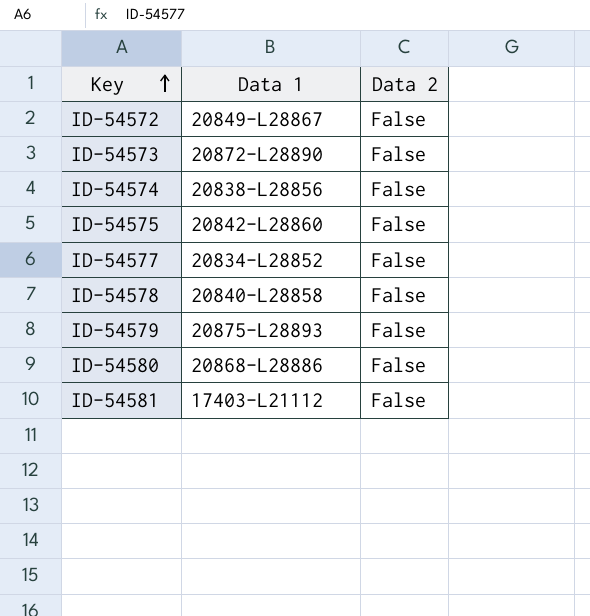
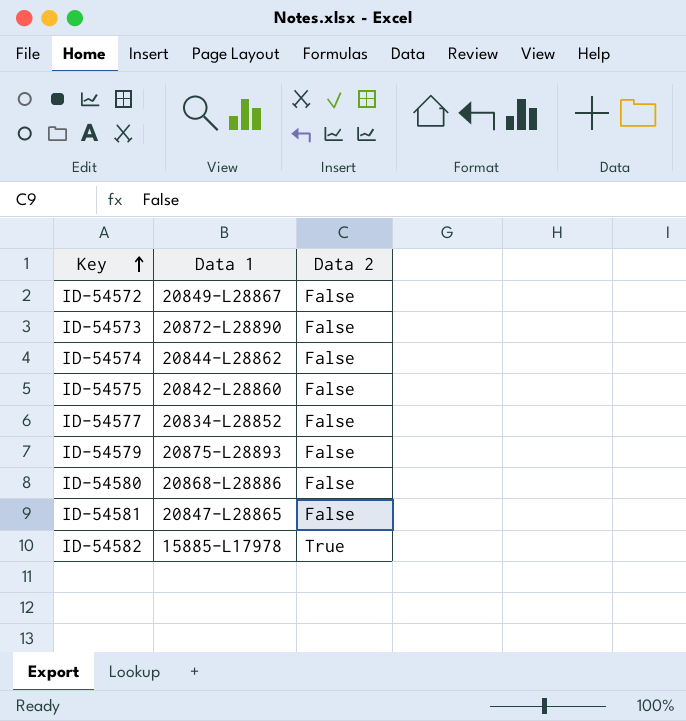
row ID-54578: 20840-L28858 | False -> none
ID-54574 | Data 1: 20838-L28856 -> 20844-L28862
ID-54581 | Data 1: 17403-L21112 -> 20847-L28865
row ID-54582: none -> 15885-L17978 | True

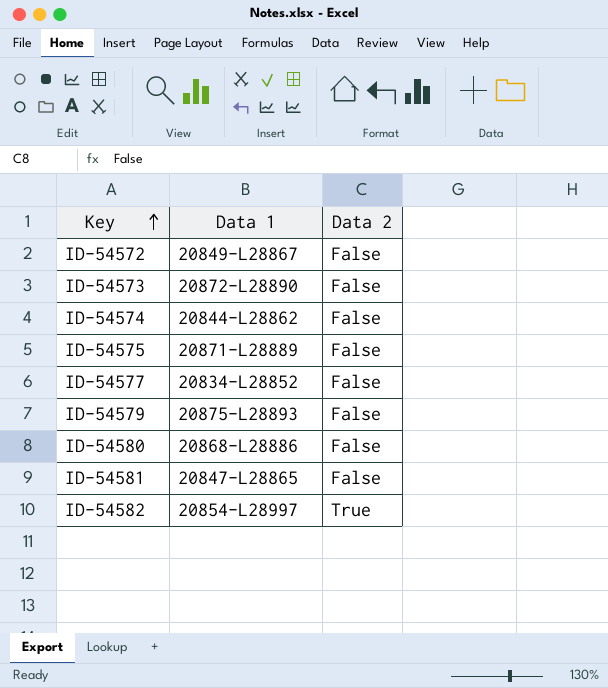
ID-54575 | Data 1: 20842-L28860 -> 20871-L28889
ID-54582 | Data 1: 15885-L17978 -> 20854-L28997

